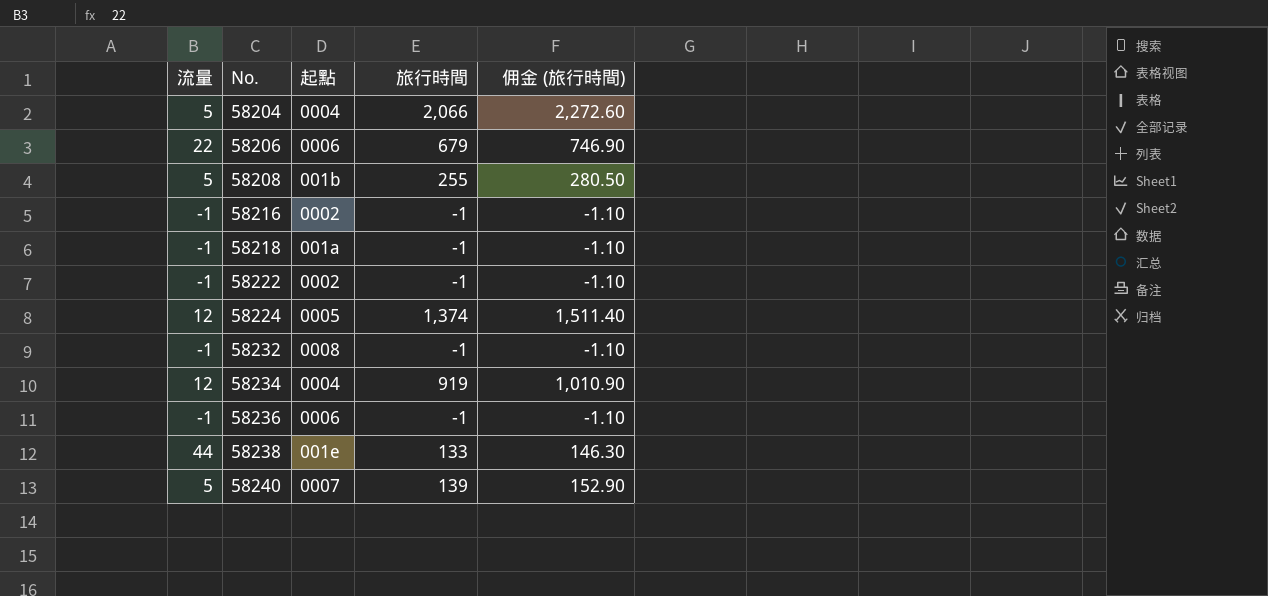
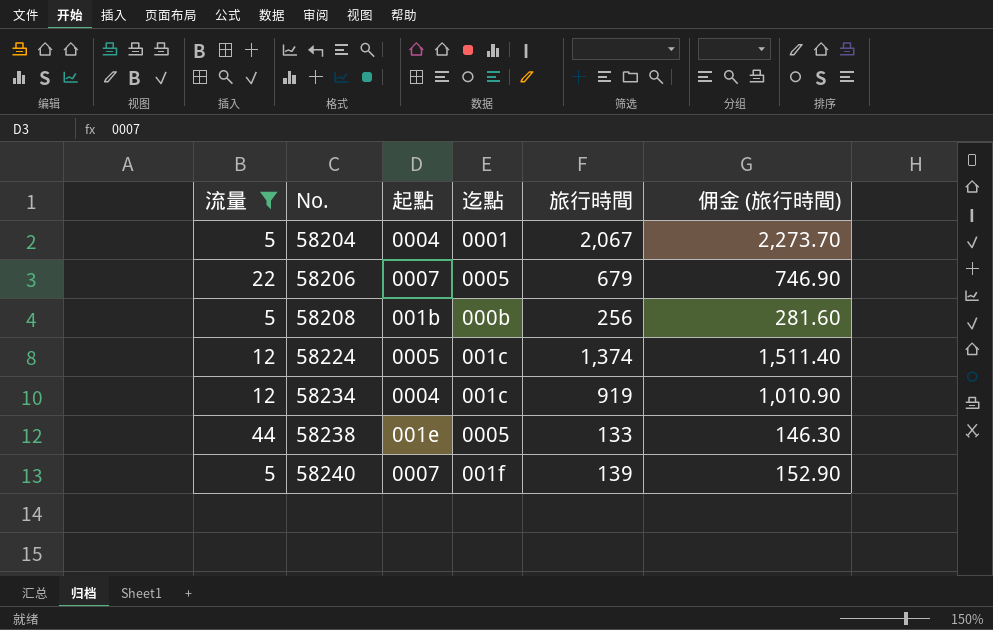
filter: none -> 流量 != -1
column 迄點 | position: none -> 4
58204 | 旅行時間: 2,066 -> 2,067
58204 | 佣金 (旅行時間): 2,272.60 -> 2,273.70
58206 | 起點: 0006 -> 0007
58208 | 旅行時間: 255 -> 256
58208 | 佣金 (旅行時間): 280.50 -> 281.60

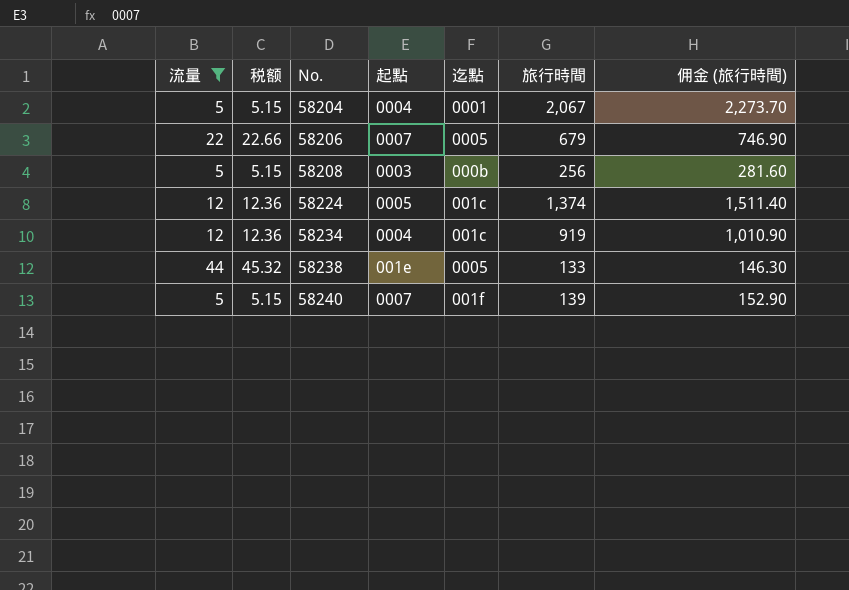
column 税额 | formula: none -> [流量] * 1.03
58208 | 起點: 001b -> 0003

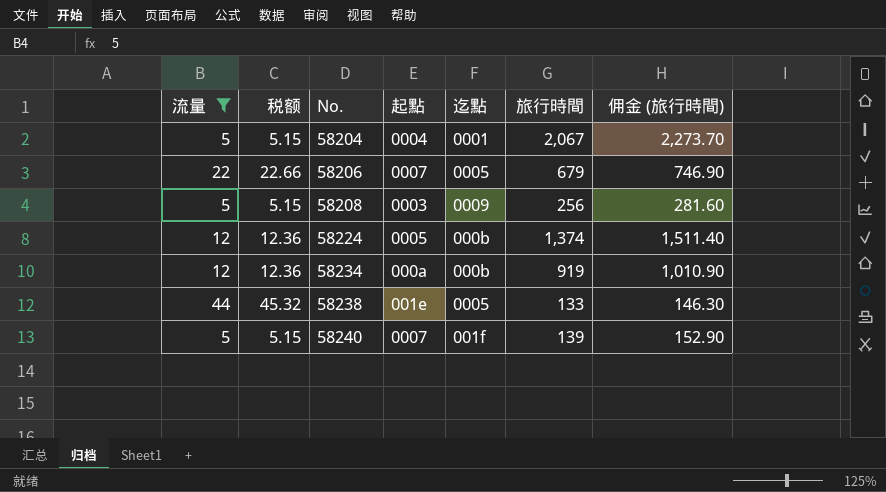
58208 | 迄點: 000b -> 0009
58224 | 迄點: 001c -> 000b
58234 | 起點: 0004 -> 000a
58234 | 迄點: 001c -> 000b

